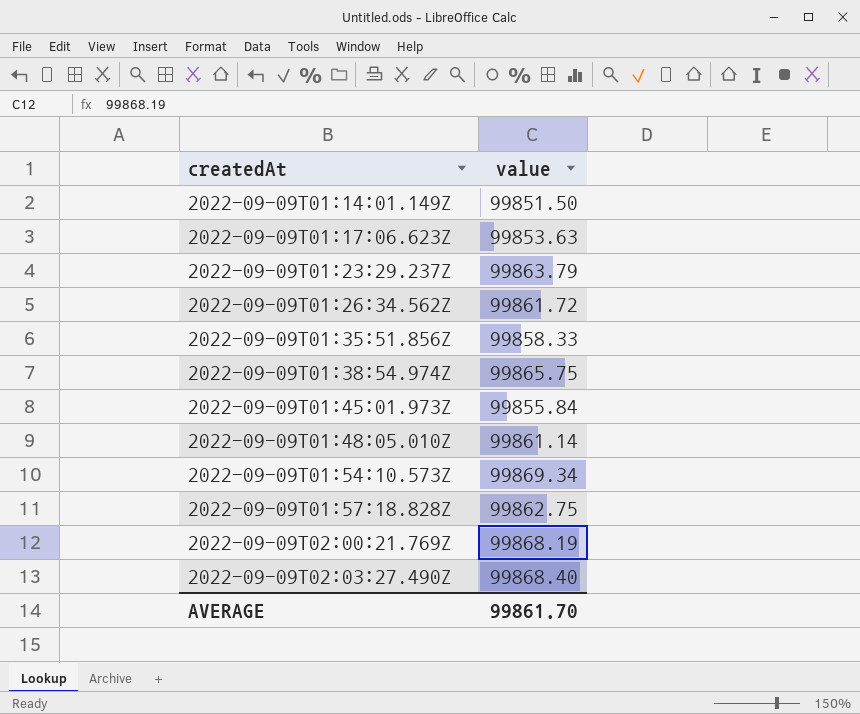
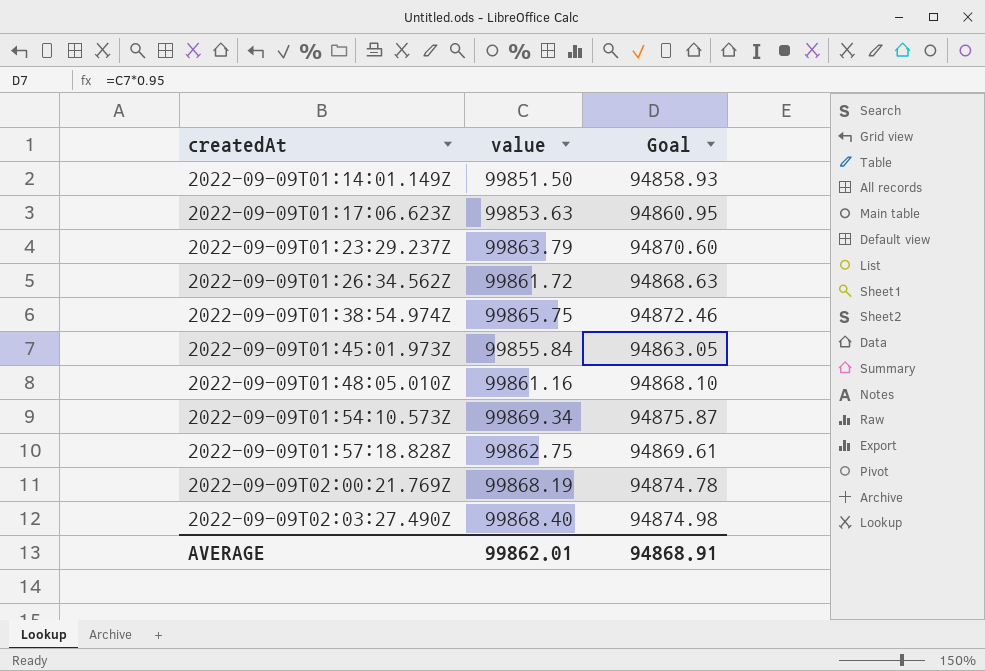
column Goal | formula: none -> [value] * 0.95
row 2022-09-09T01:35:51.856Z: 99858.33 -> none
2022-09-09T01:48:05.010Z | value: 99861.14 -> 99861.16
AVERAGE | value: 99861.70 -> 99862.01

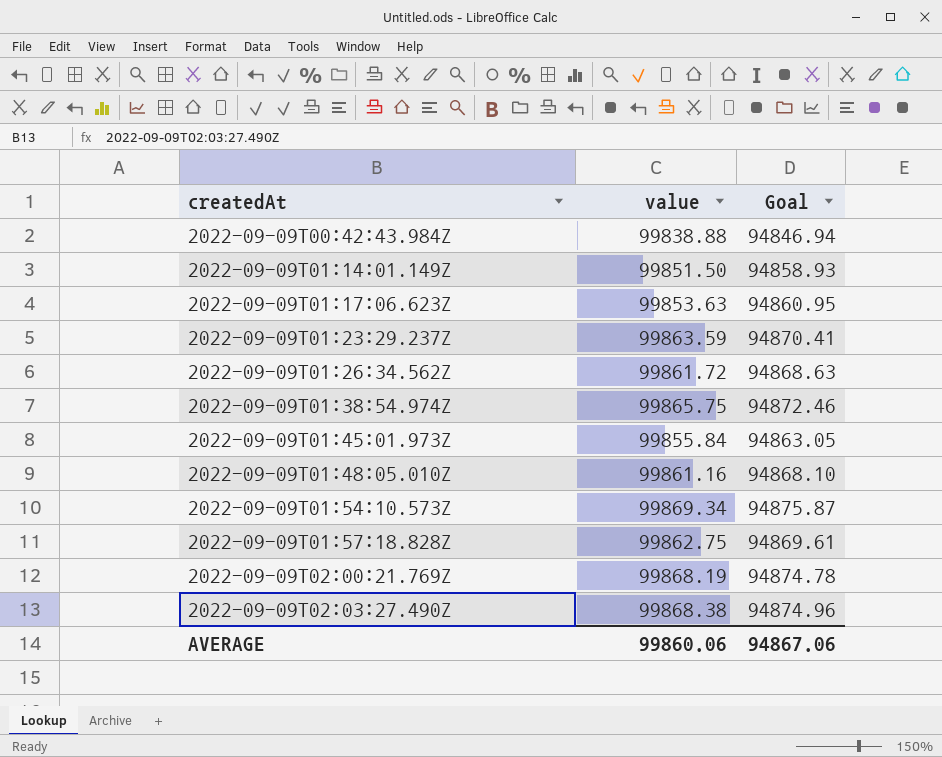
row 2022-09-09T00:42:43.984Z: none -> 99838.88 | 94846.94
2022-09-09T01:23:29.237Z | value: 99863.79 -> 99863.59
2022-09-09T01:23:29.237Z | Goal: 94870.60 -> 94870.41
2022-09-09T02:03:27.490Z | value: 99868.40 -> 99868.38
2022-09-09T02:03:27.490Z | Goal: 94874.98 -> 94874.96
AVERAGE | value: 99862.01 -> 99860.06
AVERAGE | Goal: 94868.91 -> 94867.06

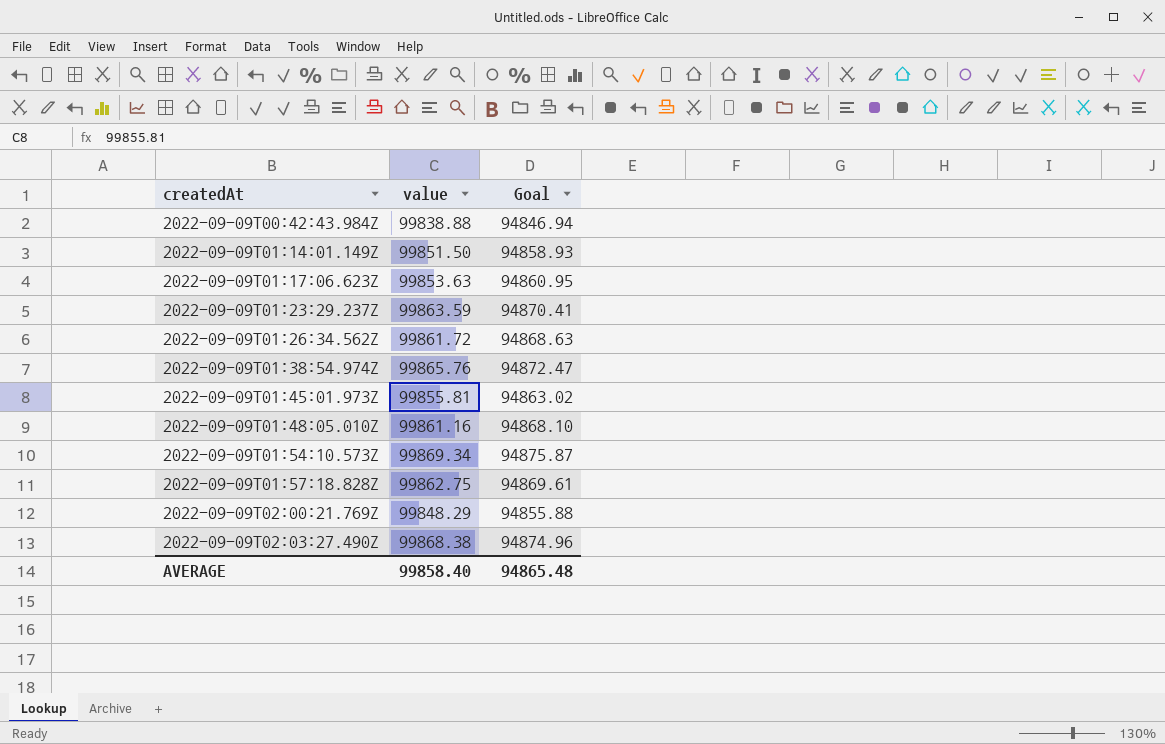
2022-09-09T01:38:54.974Z | value: 99865.75 -> 99865.76
2022-09-09T01:38:54.974Z | Goal: 94872.46 -> 94872.47
2022-09-09T01:45:01.973Z | value: 99855.84 -> 99855.81
2022-09-09T01:45:01.973Z | Goal: 94863.05 -> 94863.02
2022-09-09T02:00:21.769Z | value: 99868.19 -> 99848.29
2022-09-09T02:00:21.769Z | Goal: 94874.78 -> 94855.88
AVERAGE | value: 99860.06 -> 99858.40
AVERAGE | Goal: 94867.06 -> 94865.48

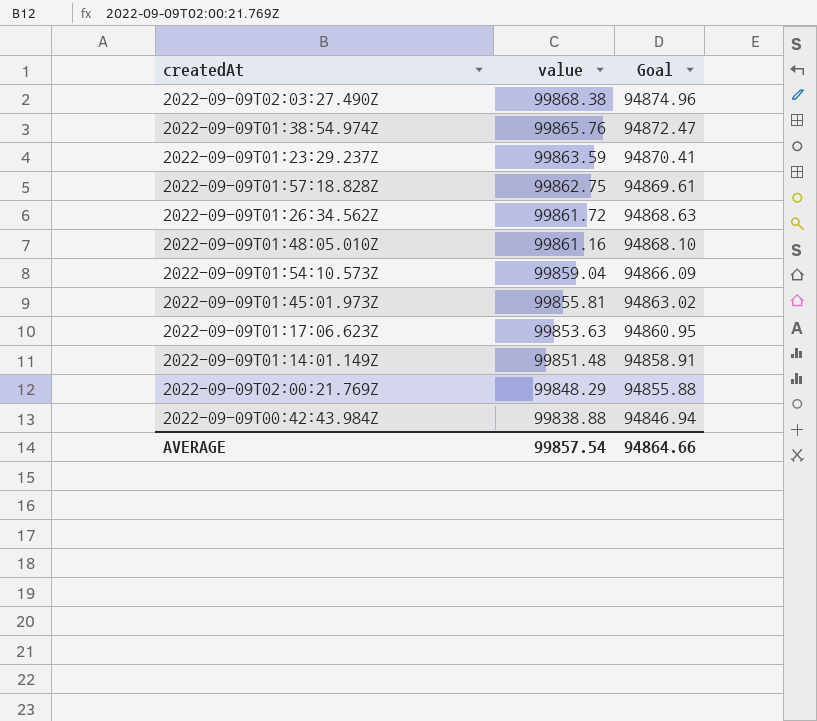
row order: createdAt ascending -> value descending
2022-09-09T01:54:10.573Z | value: 99869.34 -> 99859.04
2022-09-09T01:54:10.573Z | Goal: 94875.87 -> 94866.09
2022-09-09T01:14:01.149Z | value: 99851.50 -> 99851.48
2022-09-09T01:14:01.149Z | Goal: 94858.93 -> 94858.91
AVERAGE | value: 99858.40 -> 99857.54
AVERAGE | Goal: 94865.48 -> 94864.66

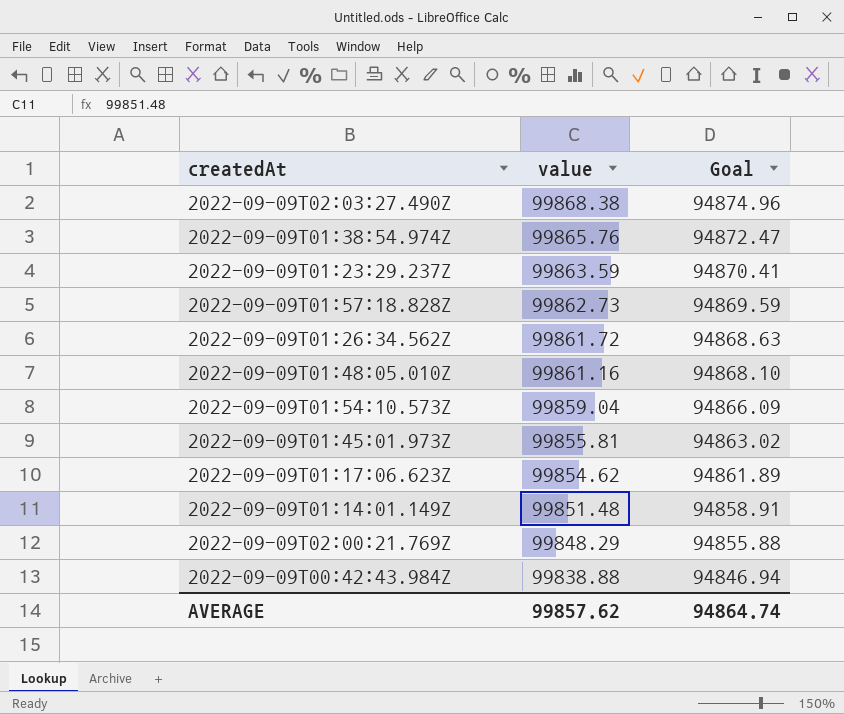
2022-09-09T01:57:18.828Z | value: 99862.75 -> 99862.73
2022-09-09T01:57:18.828Z | Goal: 94869.61 -> 94869.59
2022-09-09T01:17:06.623Z | value: 99853.63 -> 99854.62
2022-09-09T01:17:06.623Z | Goal: 94860.95 -> 94861.89
AVERAGE | value: 99857.54 -> 99857.62
AVERAGE | Goal: 94864.66 -> 94864.74

